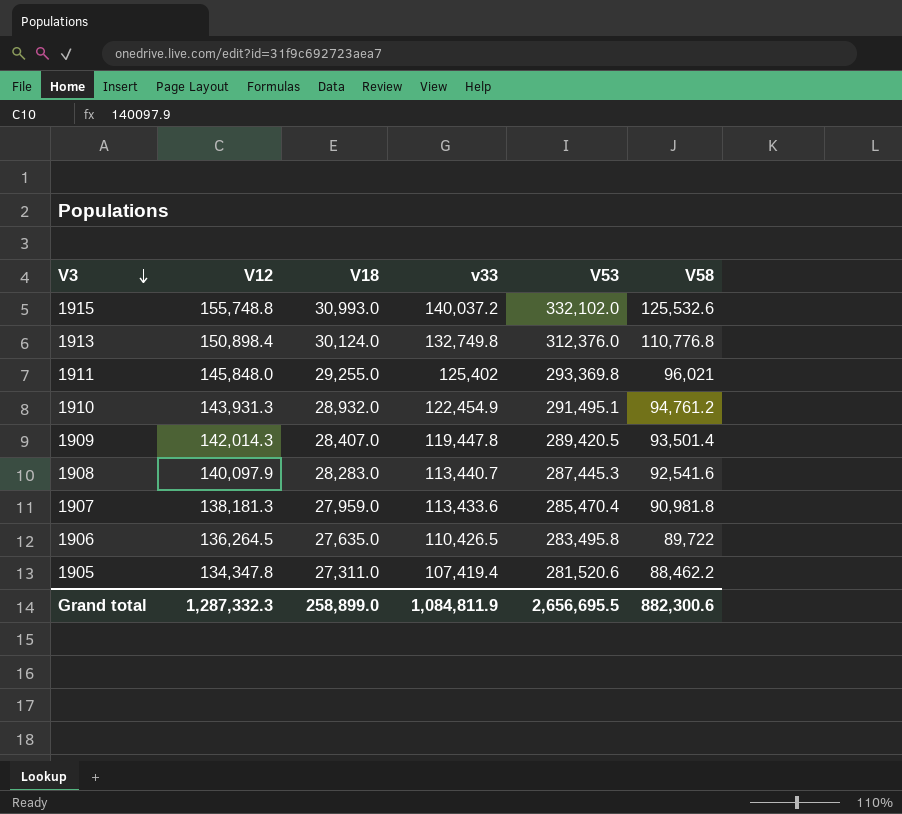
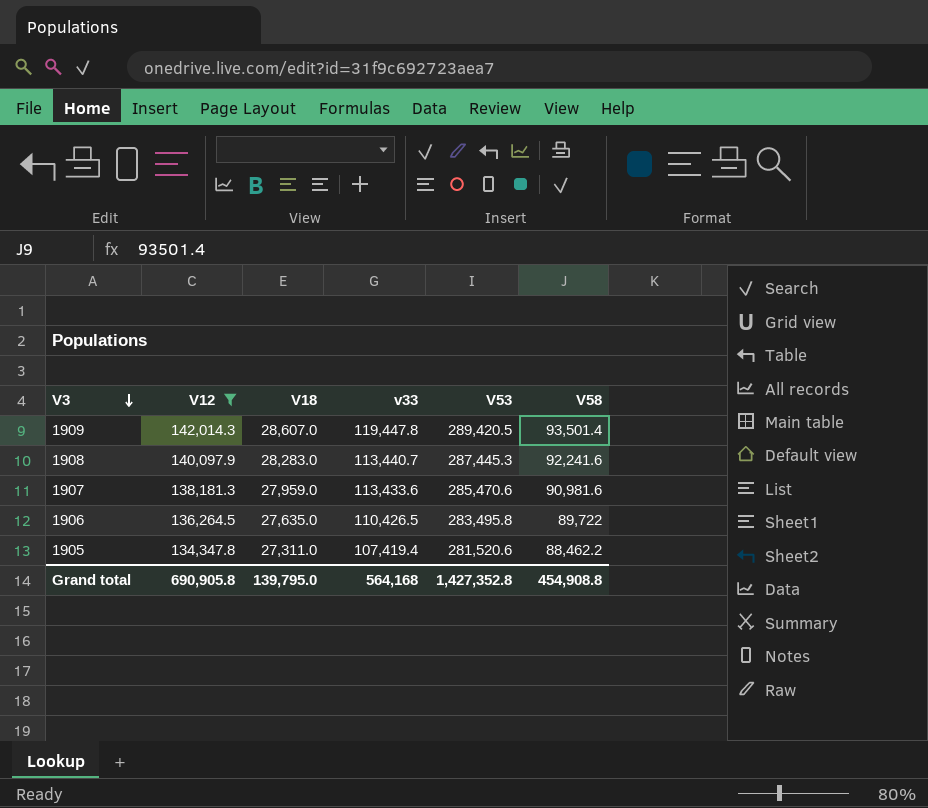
filter: none -> V12 <= 142,014.3
1909 | V18: 28,407.0 -> 28,607.0
1908 | V58: 92,541.6 -> 92,241.6
1907 | V53: 285,470.4 -> 285,470.6
1907 | V58: 90,981.8 -> 90,981.6
Grand total | V12: 1,287,332.3 -> 690,905.8
Grand total | V18: 258,899.0 -> 139,795.0
Grand total | v33: 1,084,811.9 -> 564,168
Grand total | V53: 2,656,695.5 -> 1,427,352.8
Grand total | V58: 882,300.6 -> 454,908.8

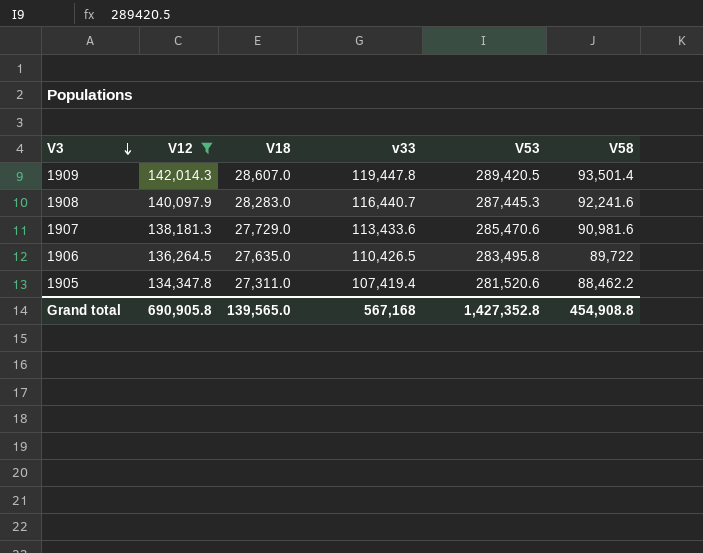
1908 | v33: 113,440.7 -> 116,440.7
1907 | V18: 27,959.0 -> 27,729.0
Grand total | V18: 139,795.0 -> 139,565.0
Grand total | v33: 564,168 -> 567,168

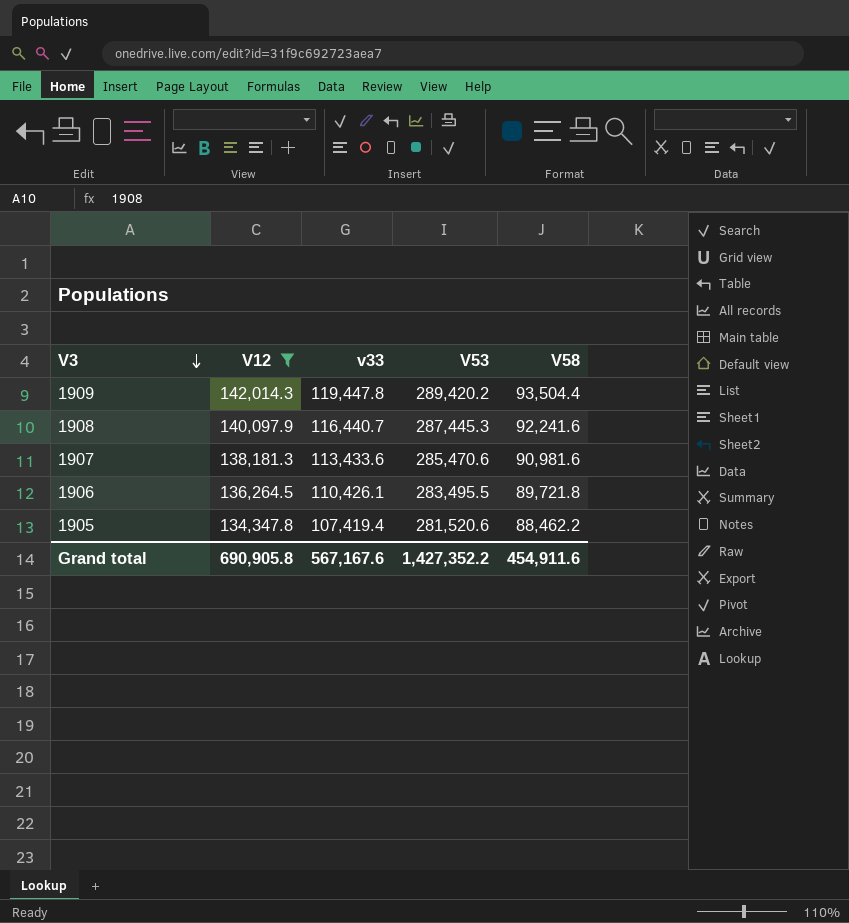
column V18 | position: 3 -> none
1909 | V53: 289,420.5 -> 289,420.2
1909 | V58: 93,501.4 -> 93,504.4
1906 | v33: 110,426.5 -> 110,426.1
1906 | V53: 283,495.8 -> 283,495.5
1906 | V58: 89,722 -> 89,721.8
Grand total | v33: 567,168 -> 567,167.6
Grand total | V53: 1,427,352.8 -> 1,427,352.2
Grand total | V58: 454,908.8 -> 454,911.6

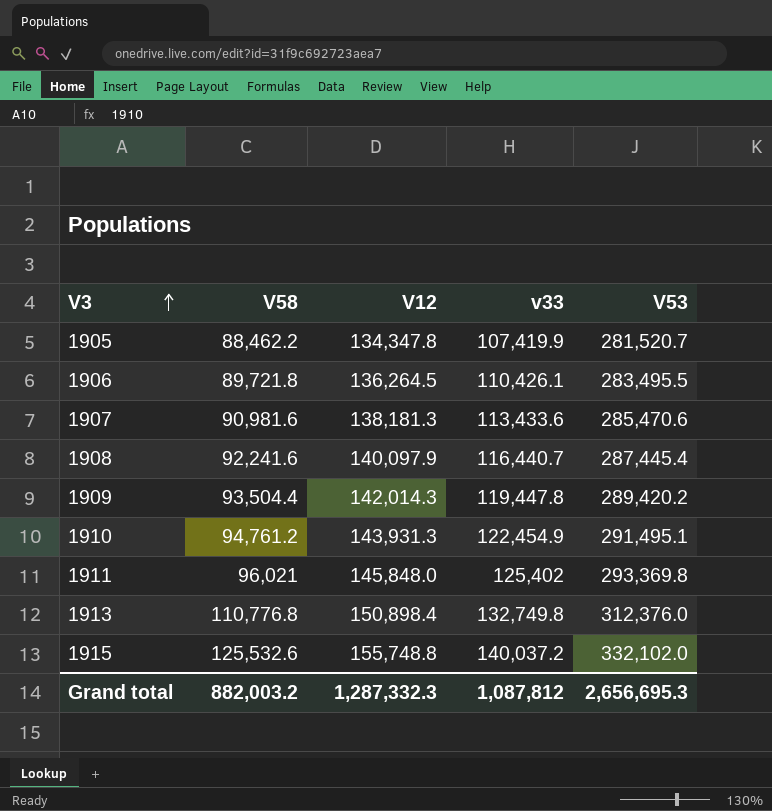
filter: V12 <= 142,014.3 -> none
row order: V3 descending -> V3 ascending
column V58 | position: 5 -> 2
1905 | v33: 107,419.4 -> 107,419.9
1905 | V53: 281,520.6 -> 281,520.7
1908 | V53: 287,445.3 -> 287,445.4
Grand total | V58: 454,911.6 -> 882,003.2
Grand total | V12: 690,905.8 -> 1,287,332.3
Grand total | v33: 567,167.6 -> 1,087,812
Grand total | V53: 1,427,352.2 -> 2,656,695.3

